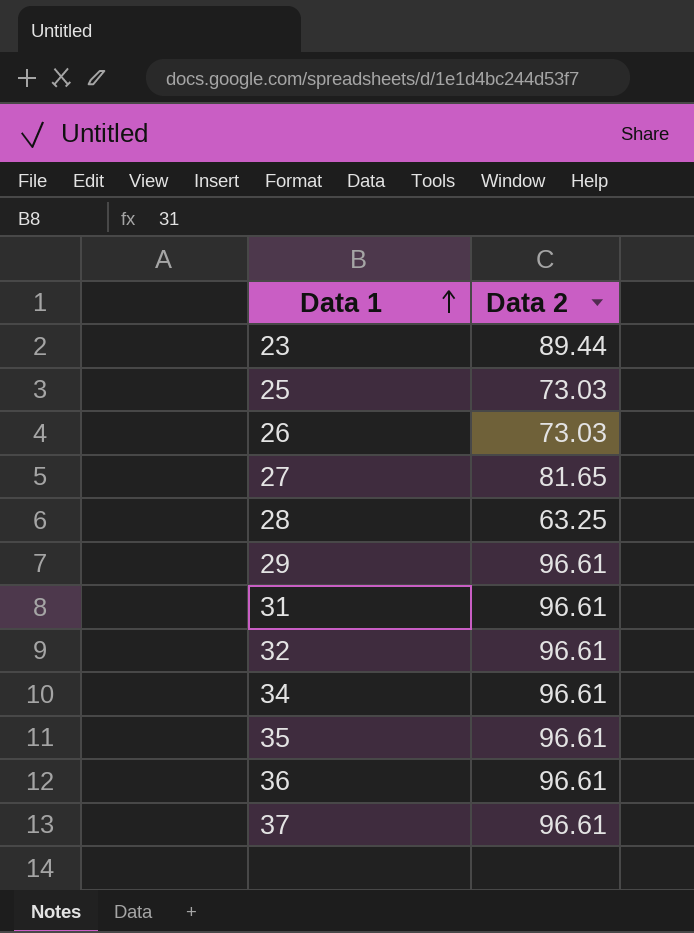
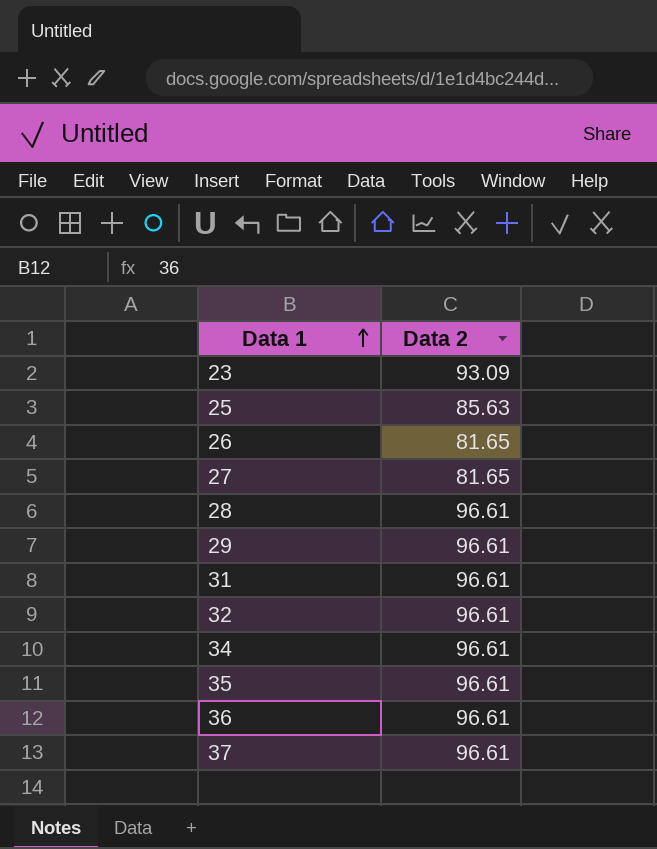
23 | Data 2: 89.44 -> 93.09
25 | Data 2: 73.03 -> 85.63
26 | Data 2: 73.03 -> 81.65
28 | Data 2: 63.25 -> 96.61

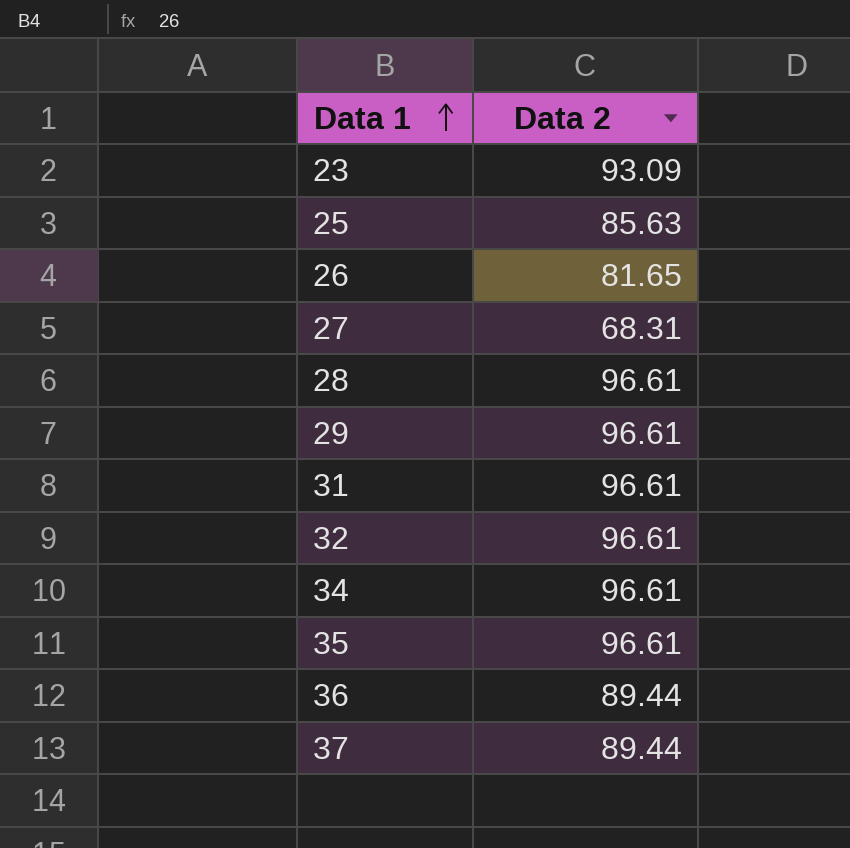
27 | Data 2: 81.65 -> 68.31
36 | Data 2: 96.61 -> 89.44
37 | Data 2: 96.61 -> 89.44

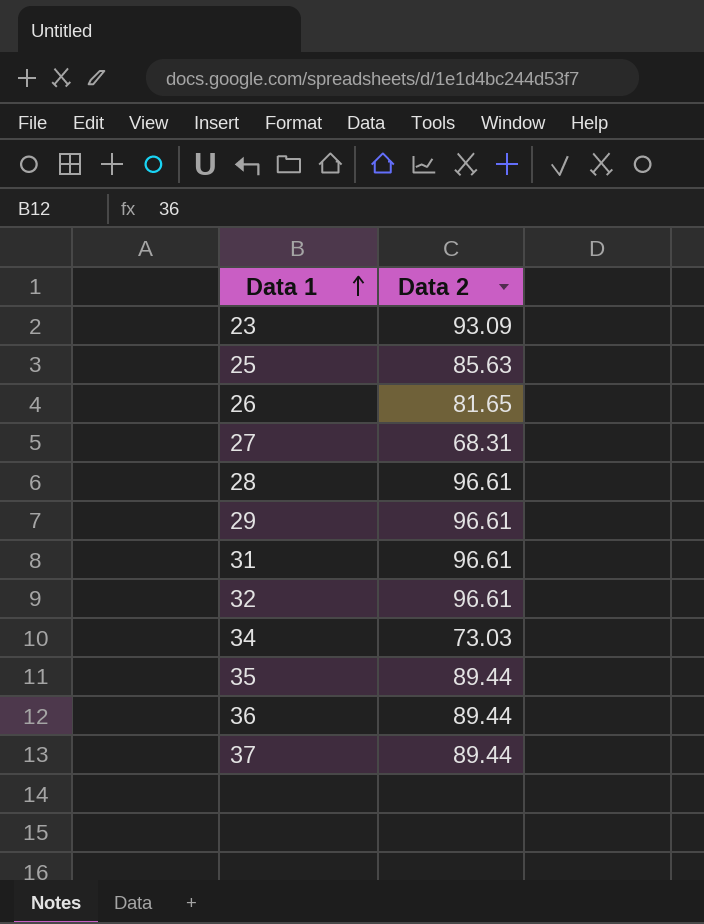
34 | Data 2: 96.61 -> 73.03
35 | Data 2: 96.61 -> 89.44

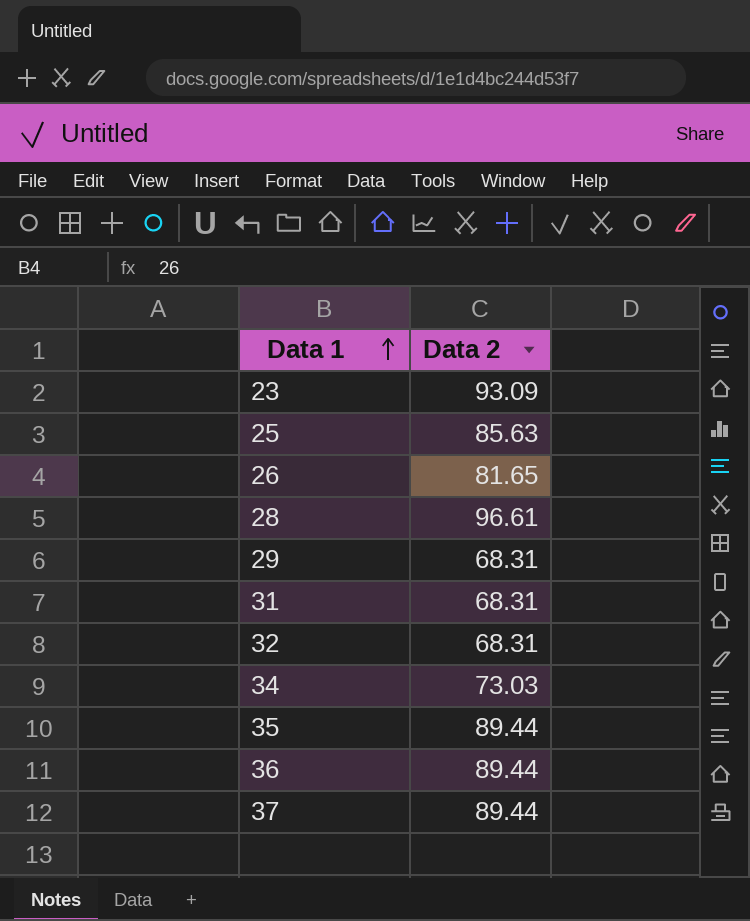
row 27: 68.31 -> none
29 | Data 2: 96.61 -> 68.31
31 | Data 2: 96.61 -> 68.31
32 | Data 2: 96.61 -> 68.31

